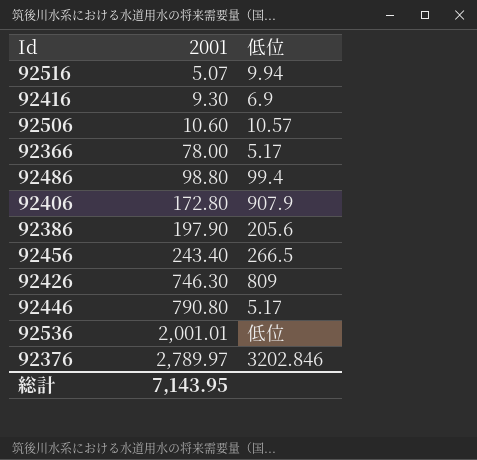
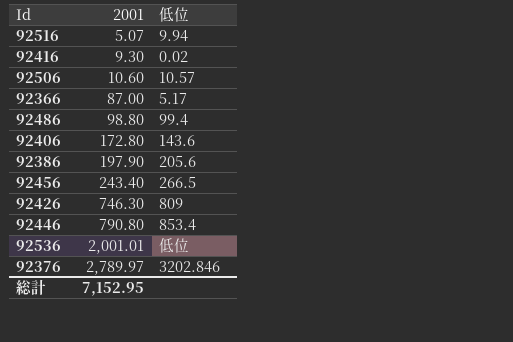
92416 | 低位: 6.9 -> 0.02
92366 | 2001: 78.00 -> 87.00
92406 | 低位: 907.9 -> 143.6
92446 | 低位: 5.17 -> 853.4
総計 | 2001: 7,143.95 -> 7,152.95

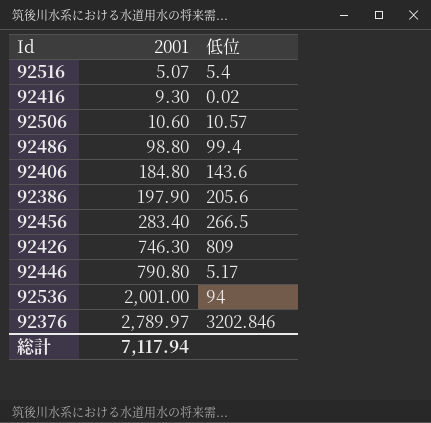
row 92366: 87.00 | 5.17 -> none
92516 | 低位: 9.94 -> 5.4
92406 | 2001: 172.80 -> 184.80
92456 | 2001: 243.40 -> 283.40
92446 | 低位: 853.4 -> 5.17
92536 | 2001: 2,001.01 -> 2,001.00
92536 | 低位: 低位 -> 94
総計 | 2001: 7,152.95 -> 7,117.94

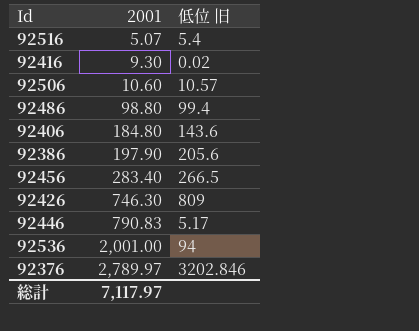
column name: 低位 -> 低位 旧
92446 | 2001: 790.80 -> 790.83
総計 | 2001: 7,117.94 -> 7,117.97

